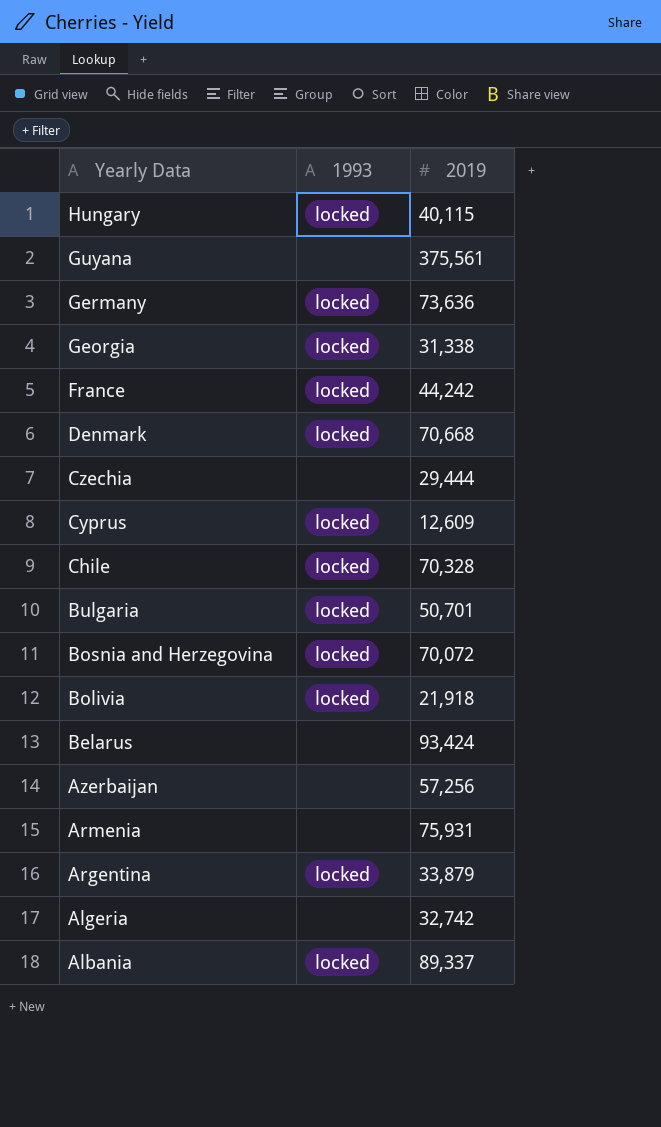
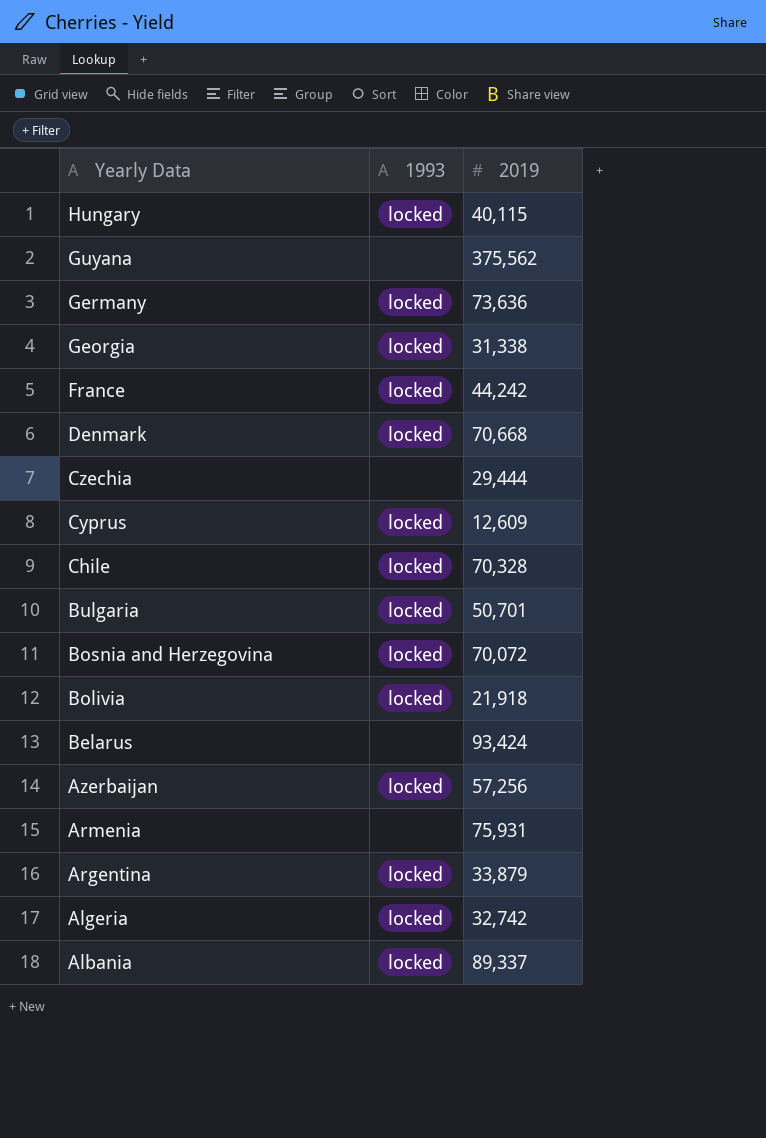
Guyana | 2019: 375,561 -> 375,562
Azerbaijan | 1993: none -> locked
Algeria | 1993: none -> locked

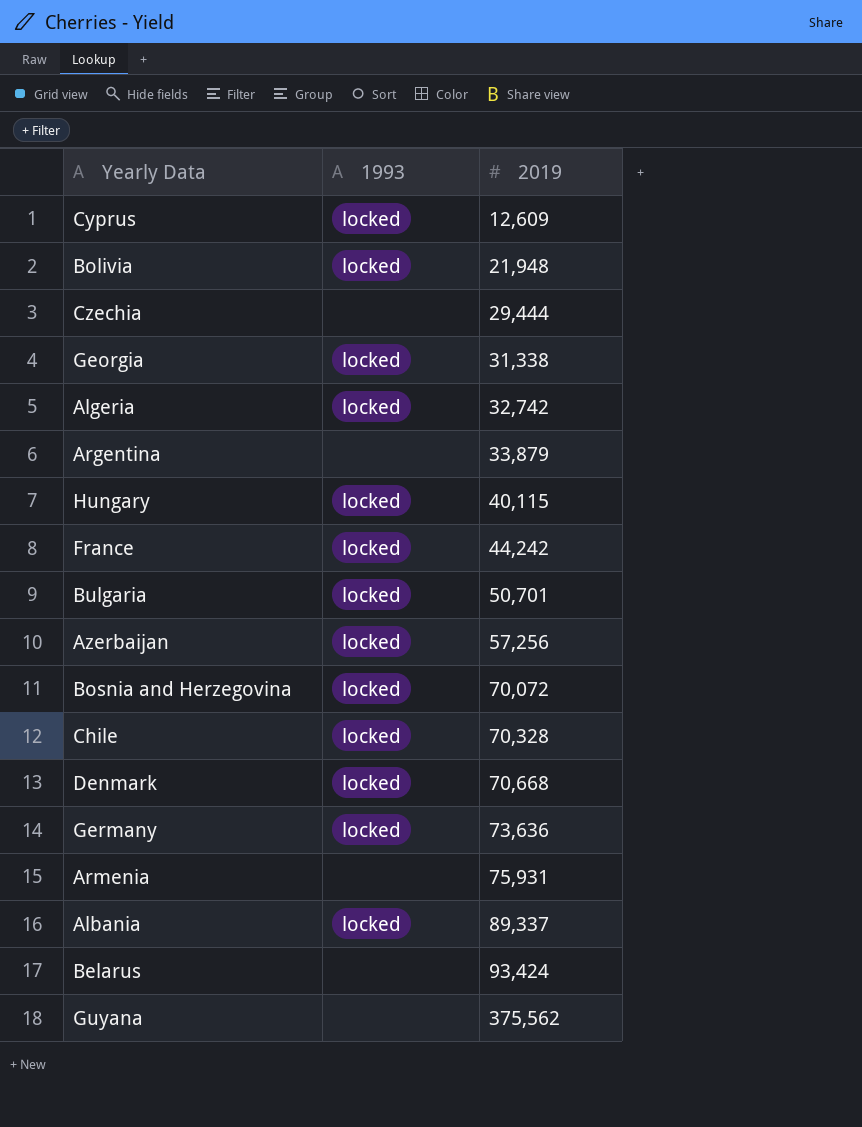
row order: Yearly Data descending -> 2019 ascending
Bolivia | 2019: 21,918 -> 21,948
Argentina | 1993: locked -> none

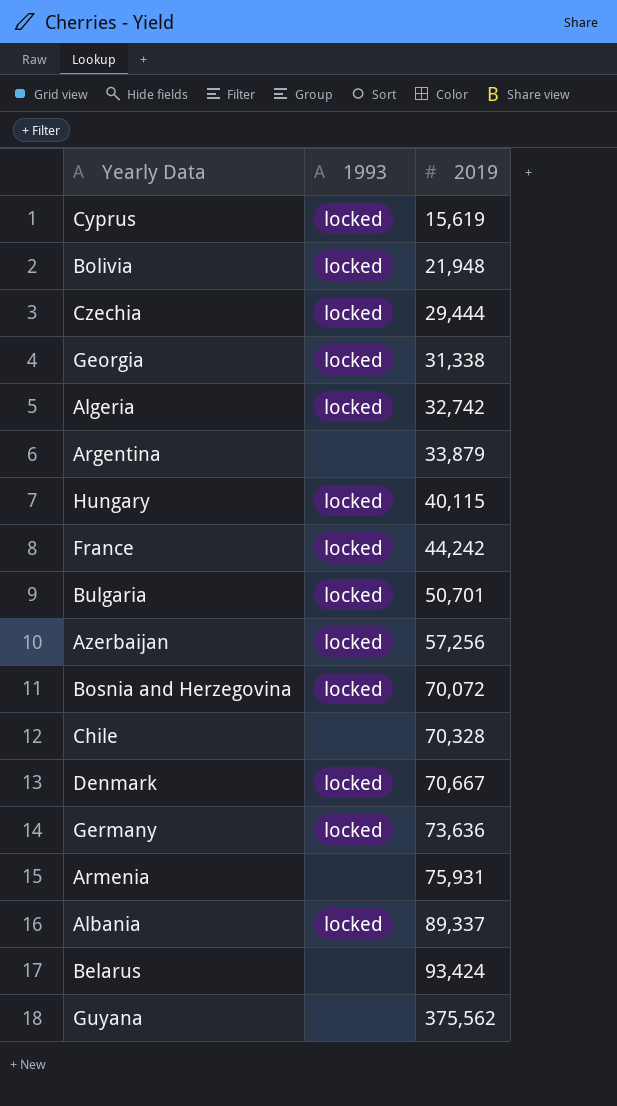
Cyprus | 2019: 12,609 -> 15,619
Czechia | 1993: none -> locked
Chile | 1993: locked -> none
Denmark | 2019: 70,668 -> 70,667

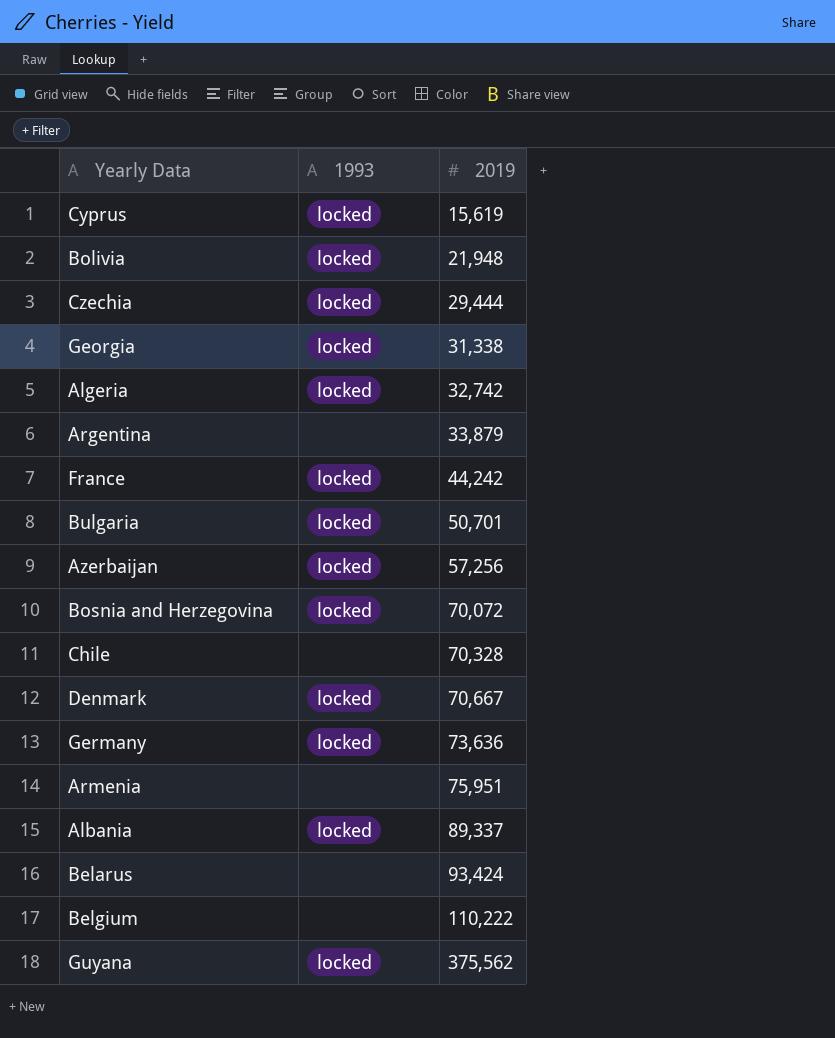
row Hungary: locked | 40,115 -> none
Armenia | 2019: 75,931 -> 75,951
row Belgium: none -> none | 110,222
Guyana | 1993: none -> locked

